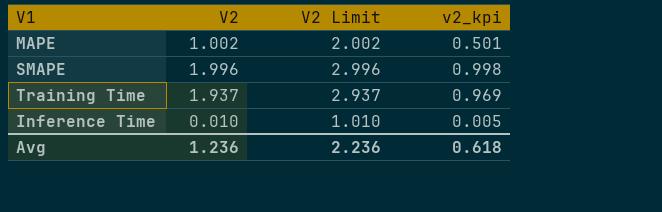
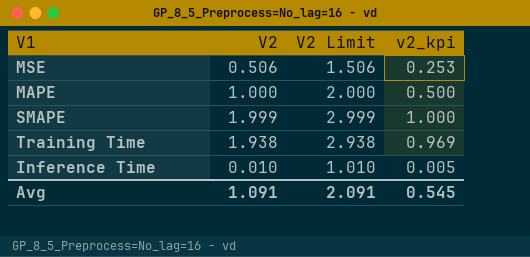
row MSE: none -> 0.506 | 1.506 | 0.253
MAPE | V2: 1.002 -> 1.000
MAPE | V2 Limit: 2.002 -> 2.000
MAPE | v2_kpi: 0.501 -> 0.500
SMAPE | V2: 1.996 -> 1.999
SMAPE | V2 Limit: 2.996 -> 2.999
SMAPE | v2_kpi: 0.998 -> 1.000
Training Time | V2: 1.937 -> 1.938
Training Time | V2 Limit: 2.937 -> 2.938
Avg | V2: 1.236 -> 1.091
Avg | V2 Limit: 2.236 -> 2.091
Avg | v2_kpi: 0.618 -> 0.545

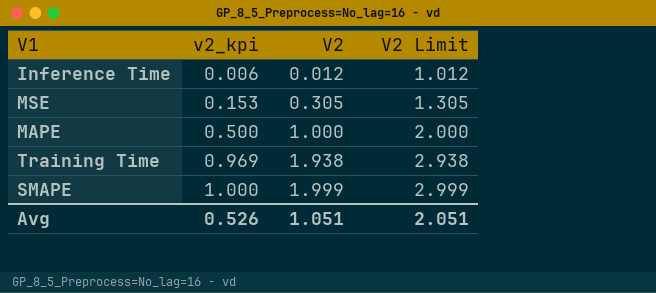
row order: none -> v2_kpi ascending
column v2_kpi | position: 4 -> 2
Inference Time | v2_kpi: 0.005 -> 0.006
Inference Time | V2: 0.010 -> 0.012
Inference Time | V2 Limit: 1.010 -> 1.012
MSE | v2_kpi: 0.253 -> 0.153
MSE | V2: 0.506 -> 0.305
MSE | V2 Limit: 1.506 -> 1.305
Avg | v2_kpi: 0.545 -> 0.526
Avg | V2: 1.091 -> 1.051
Avg | V2 Limit: 2.091 -> 2.051

